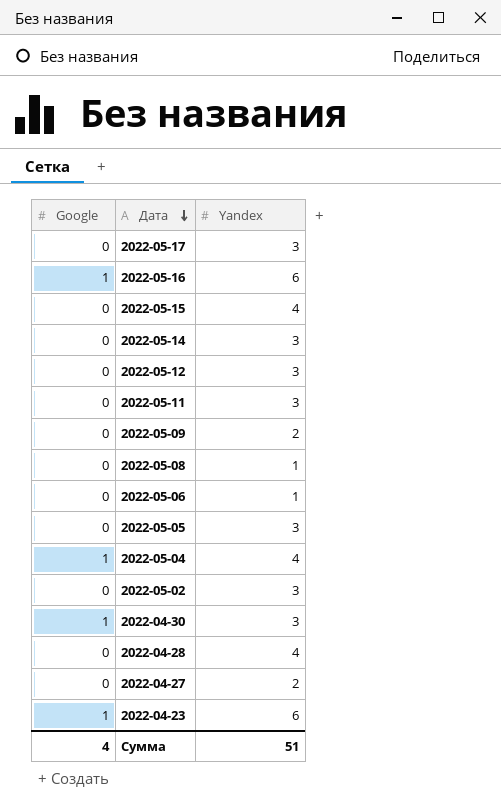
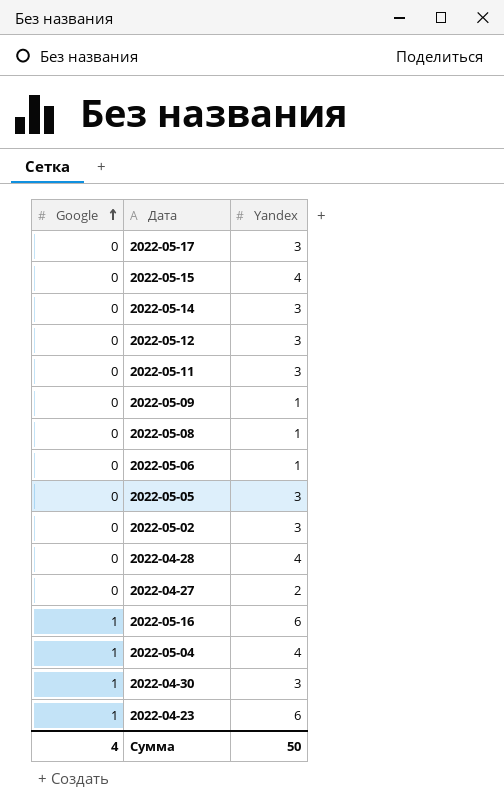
row order: Дата descending -> Google ascending
2022-05-09 | Yandex: 2 -> 1
Сумма | Yandex: 51 -> 50

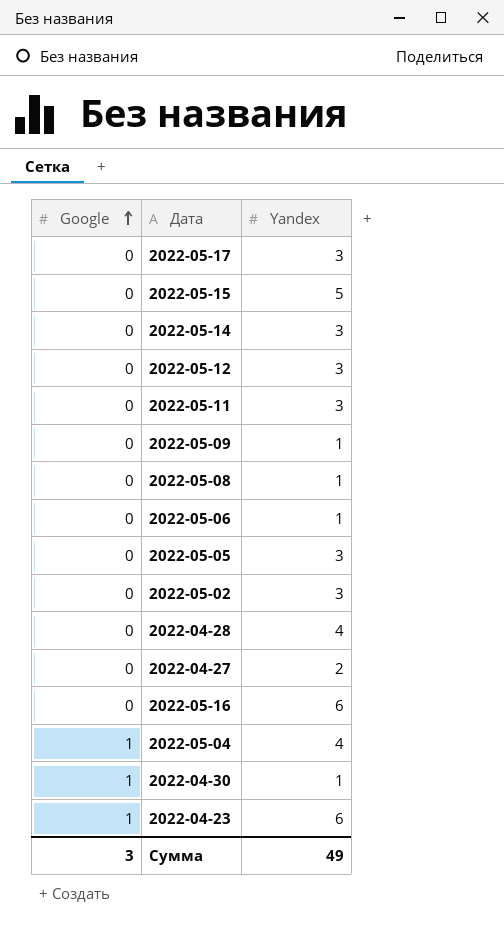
2022-05-15 | Yandex: 4 -> 5
2022-05-16 | Google: 1 -> 0
2022-04-30 | Yandex: 3 -> 1
Сумма | Google: 4 -> 3
Сумма | Yandex: 50 -> 49

